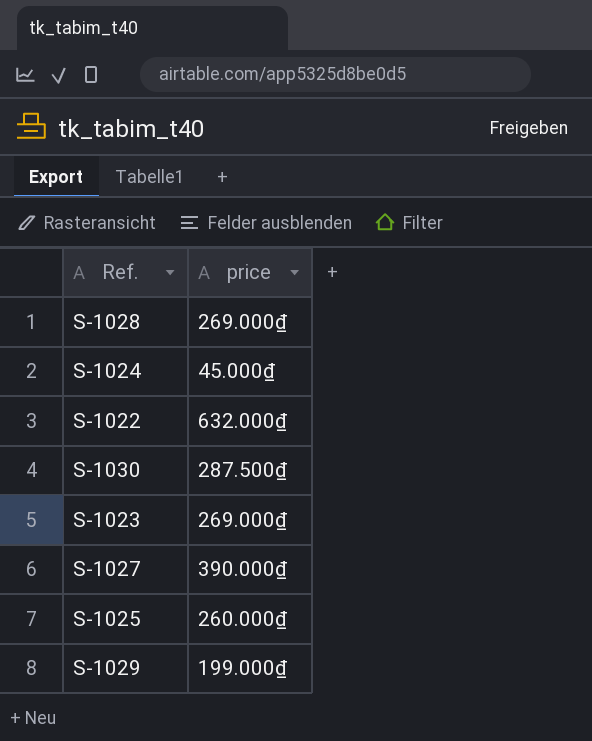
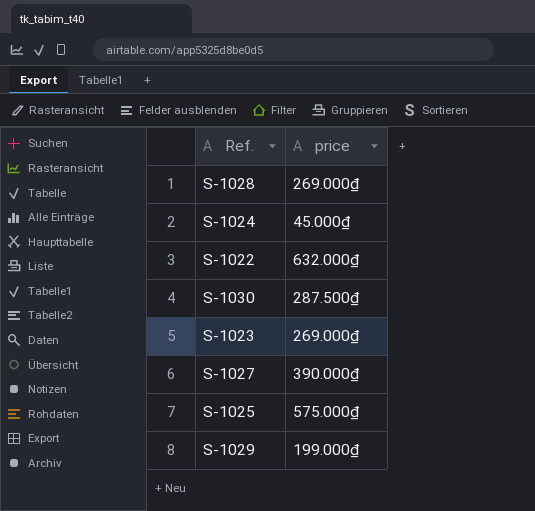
S-1025 | price: 260.000₫ -> 575.000₫

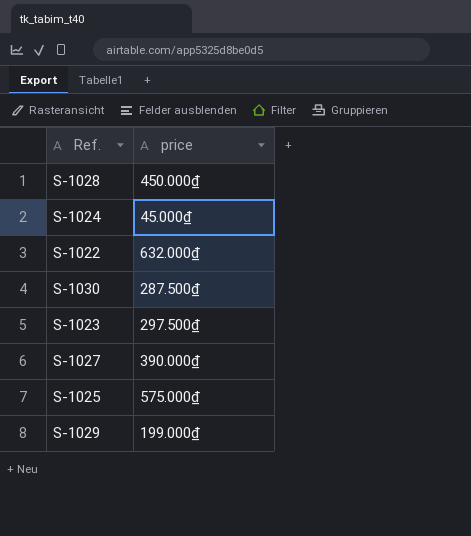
S-1028 | price: 269.000₫ -> 450.000₫
S-1023 | price: 269.000₫ -> 297.500₫

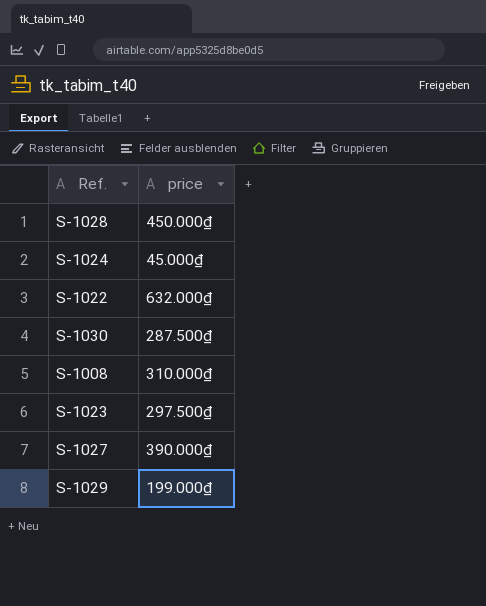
row S-1025: 575.000₫ -> none
row S-1008: none -> 310.000₫

